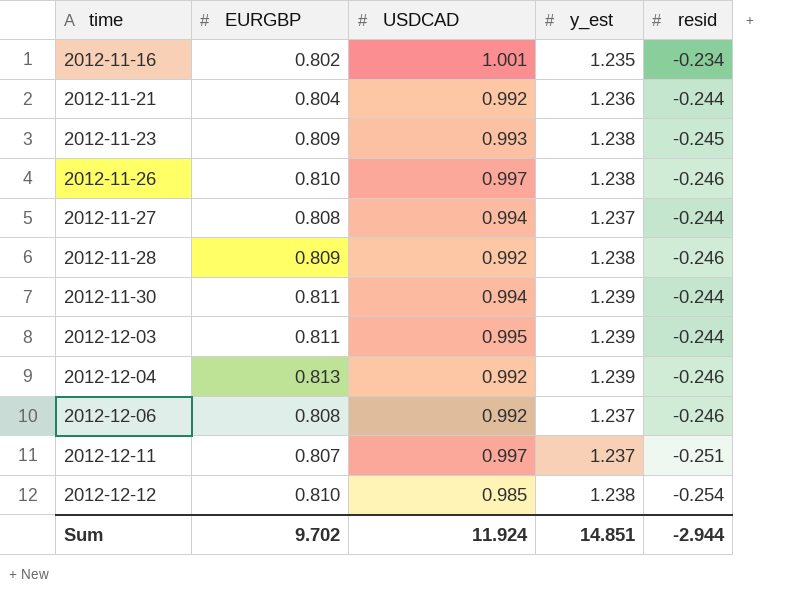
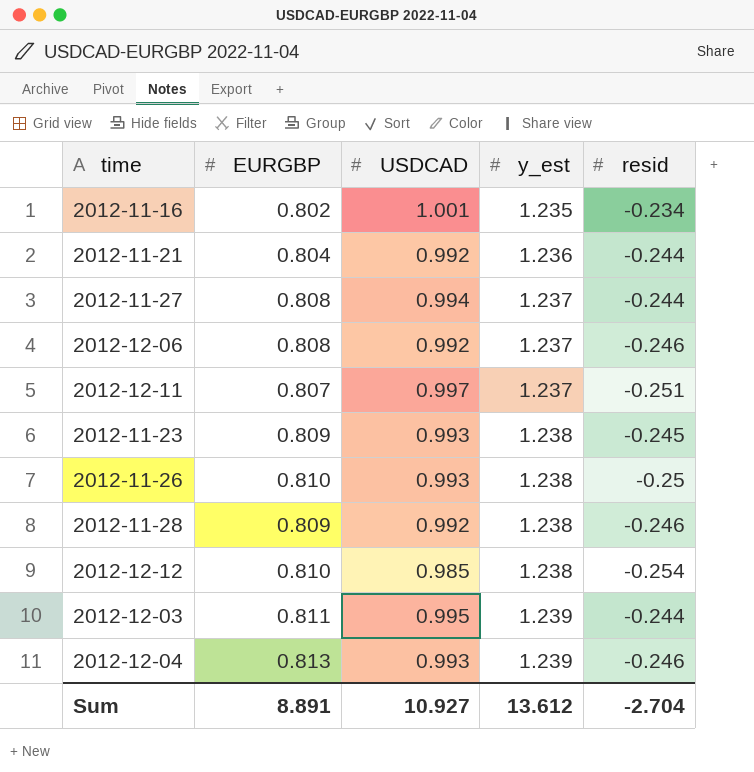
row order: time ascending -> y_est ascending
row 2012-11-30: 0.811 | 0.994 | 1.239 | -0.244 -> none
2012-11-26 | USDCAD: 0.997 -> 0.993
2012-11-26 | resid: -0.246 -> -0.25
2012-12-04 | USDCAD: 0.992 -> 0.993
Sum | EURGBP: 9.702 -> 8.891
Sum | USDCAD: 11.924 -> 10.927
Sum | y_est: 14.851 -> 13.612
Sum | resid: -2.944 -> -2.704

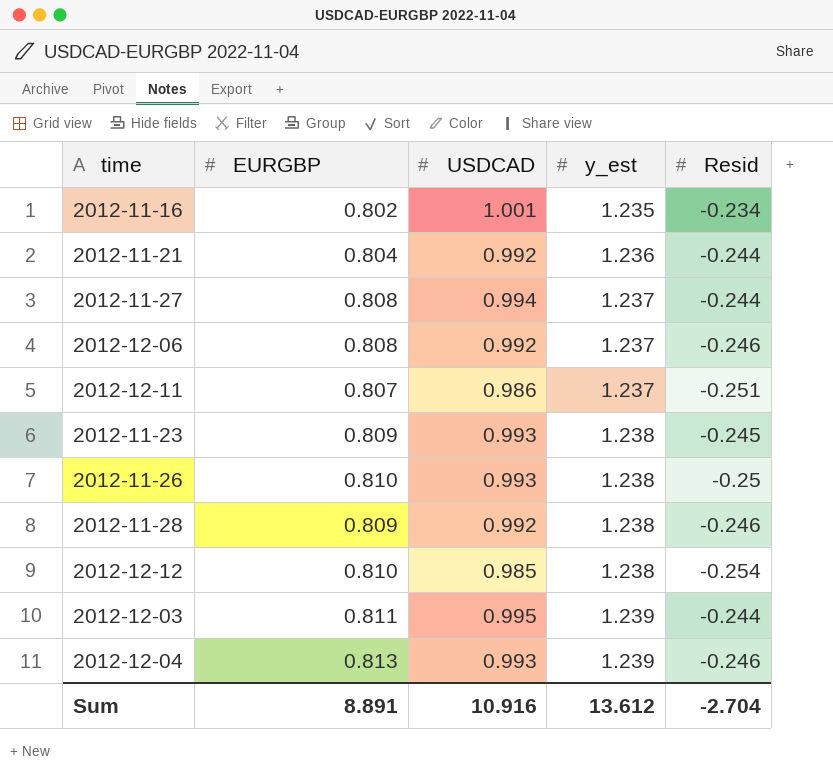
column name: resid -> Resid
2012-12-11 | USDCAD: 0.997 -> 0.986
Sum | USDCAD: 10.927 -> 10.916

